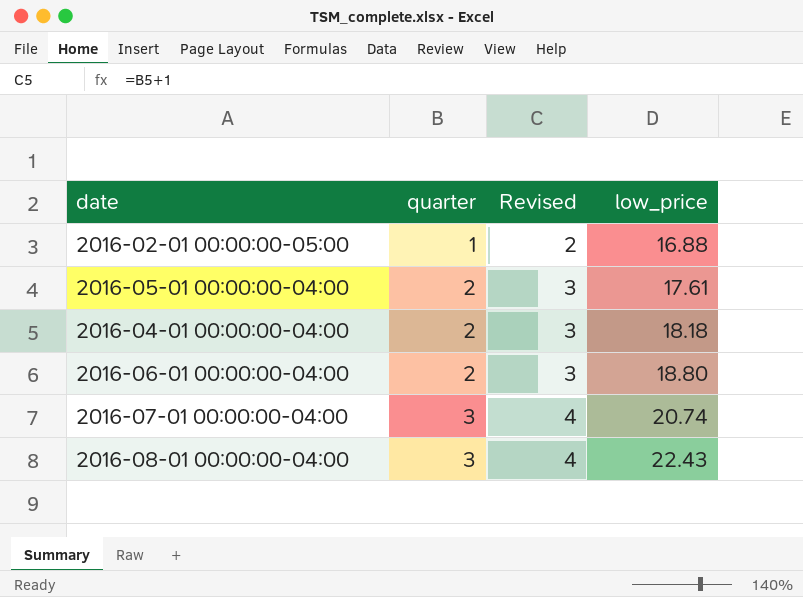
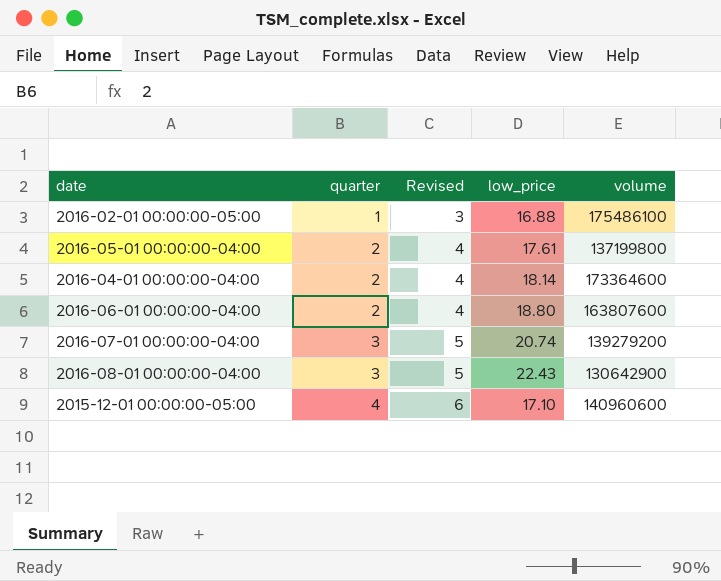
column Revised | formula: [quarter] + 1 -> [quarter] + 2
column volume | position: none -> 5
2016-04-01 00:00:00-04:00 | low_price: 18.18 -> 18.14
row 2015-12-01 00:00:00-05:00: none -> 4 | 6 | 17.10 | 140960600

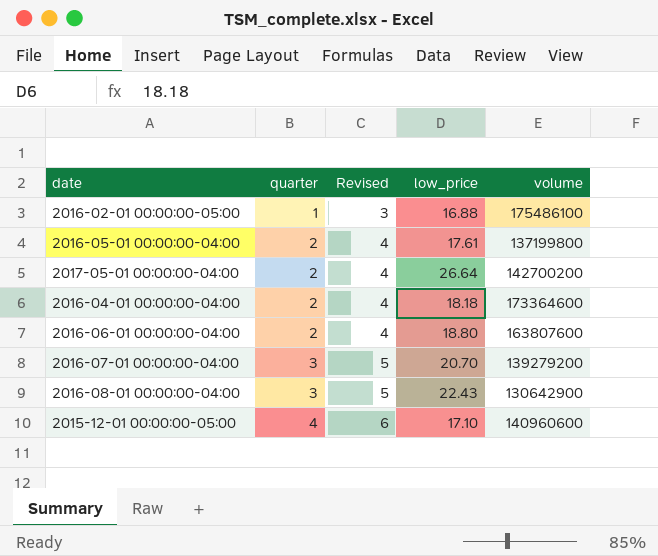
row 2017-05-01 00:00:00-04:00: none -> 2 | 4 | 26.64 | 142700200
2016-04-01 00:00:00-04:00 | low_price: 18.14 -> 18.18
2016-07-01 00:00:00-04:00 | low_price: 20.74 -> 20.70

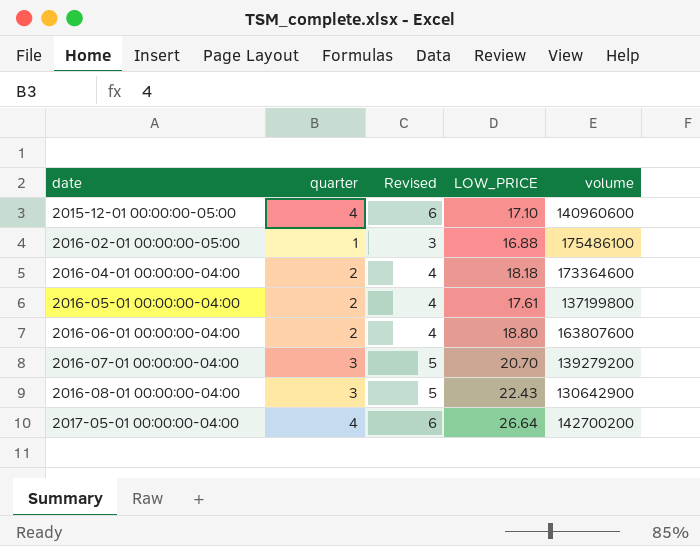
row order: quarter ascending -> date ascending
column name: low_price -> LOW_PRICE
2017-05-01 00:00:00-04:00 | quarter: 2 -> 4
2017-05-01 00:00:00-04:00 | Revised: 4 -> 6

